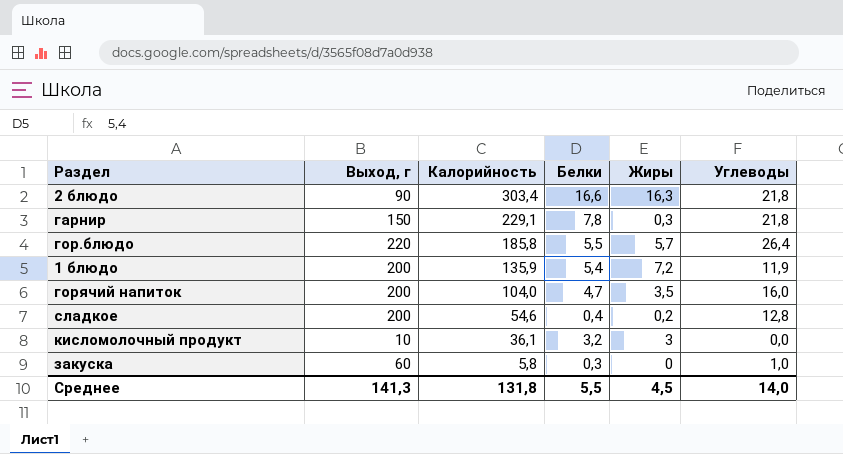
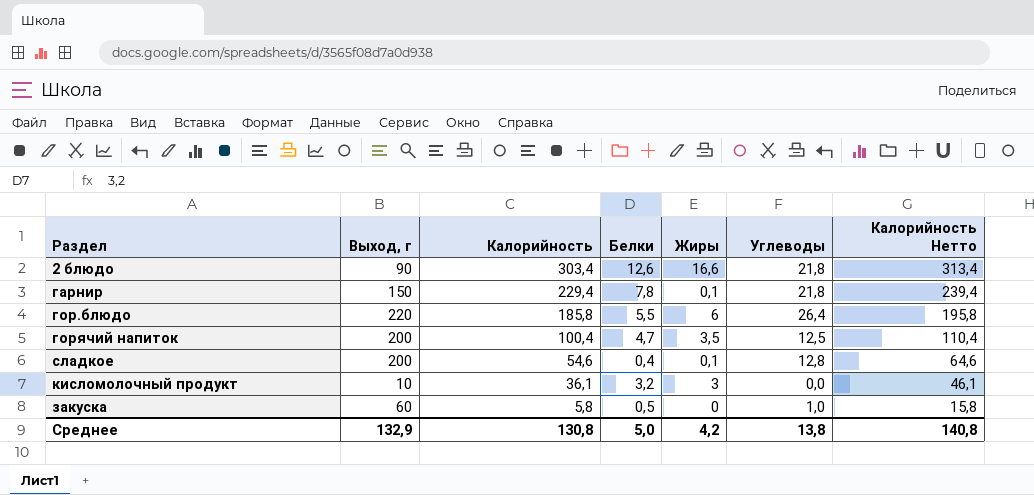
column Калорийность Нетто | formula: none -> [Калорийность] + 10
row 1 блюдо: 200 | 135,9 | 5,4 | 7,2 | 11,9 -> none
2 блюдо | Белки: 16,6 -> 12,6
2 блюдо | Жиры: 16,3 -> 16,6
гарнир | Калорийность: 229,1 -> 229,4
гарнир | Жиры: 0,3 -> 0,1
гор.блюдо | Жиры: 5,7 -> 6
горячий напиток | Калорийность: 104,0 -> 100,4
горячий напиток | Углеводы: 16,0 -> 12,5
сладкое | Жиры: 0,2 -> 0,1
закуска | Белки: 0,3 -> 0,5
Среднее | Выход, г: 141,3 -> 132,9
Среднее | Калорийность: 131,8 -> 130,8
Среднее | Белки: 5,5 -> 5,0
Среднее | Жиры: 4,5 -> 4,2
Среднее | Углеводы: 14,0 -> 13,8

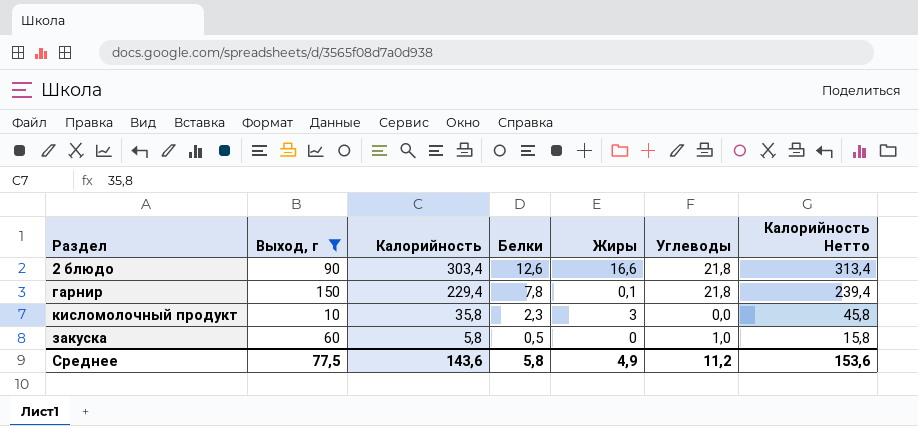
filter: none -> Выход, г <= 150
кисломолочный продукт | Калорийность: 36,1 -> 35,8
кисломолочный продукт | Белки: 3,2 -> 2,3
кисломолочный продукт | Калорийность Нетто: 46,1 -> 45,8
Среднее | Выход, г: 132,9 -> 77,5
Среднее | Калорийность: 130,8 -> 143,6
Среднее | Белки: 5,0 -> 5,8
Среднее | Жиры: 4,2 -> 4,9
Среднее | Углеводы: 13,8 -> 11,2
Среднее | Калорийность Нетто: 140,8 -> 153,6

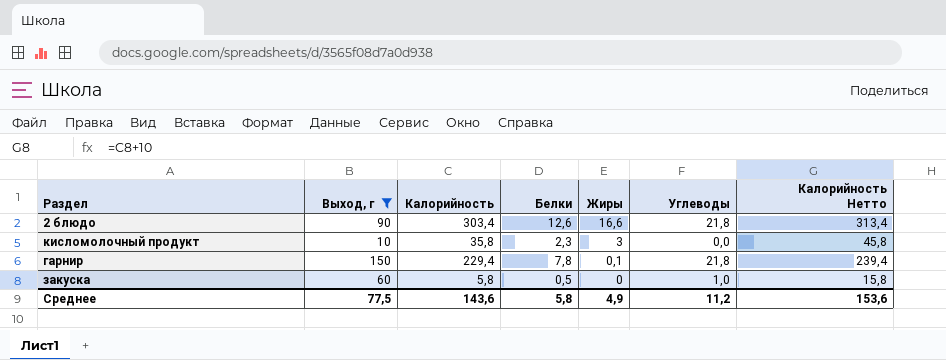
row order: Калорийность descending -> Жиры descending

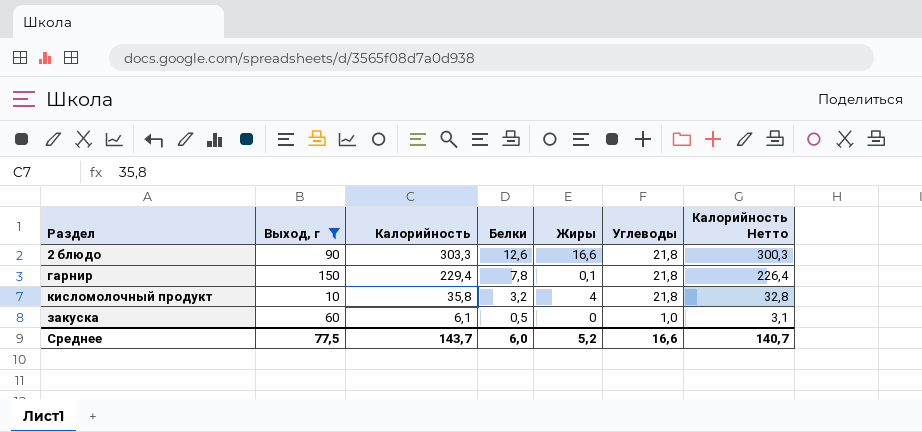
row order: Жиры descending -> Калорийность descending
column Калорийность Нетто | formula: [Калорийность] + 10 -> [Калорийность] - 3
2 блюдо | Калорийность: 303,4 -> 303,3
кисломолочный продукт | Белки: 2,3 -> 3,2
кисломолочный продукт | Жиры: 3 -> 4
кисломолочный продукт | Углеводы: 0,0 -> 21,8
закуска | Калорийность: 5,8 -> 6,1
Среднее | Калорийность: 143,6 -> 143,7
Среднее | Белки: 5,8 -> 6,0
Среднее | Жиры: 4,9 -> 5,2
Среднее | Углеводы: 11,2 -> 16,6
Среднее | Калорийность Нетто: 153,6 -> 140,7

